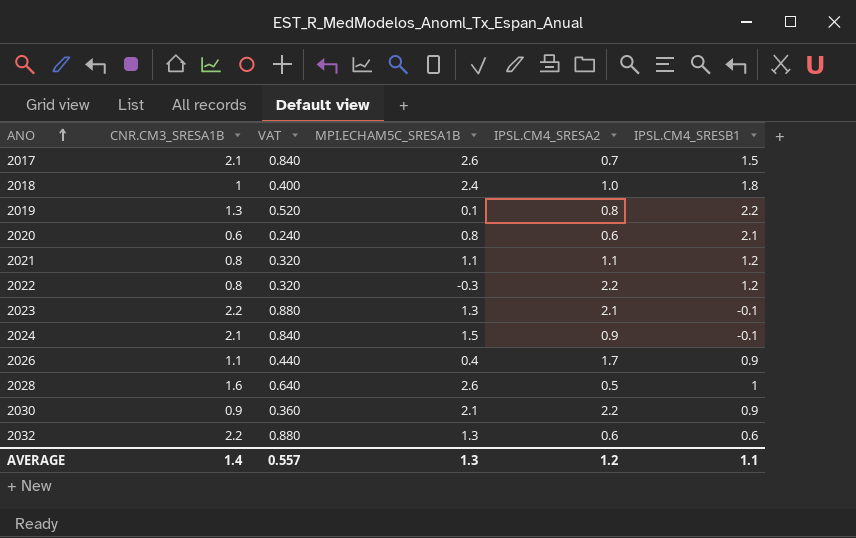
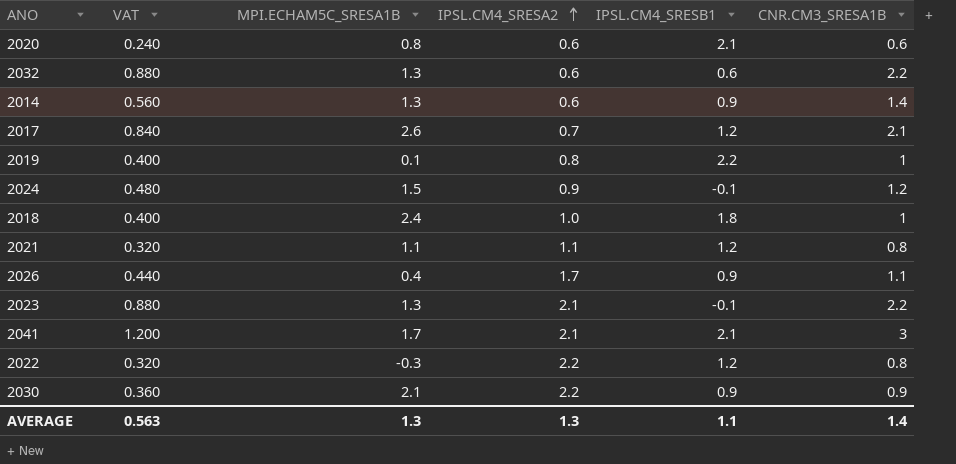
row order: ANO ascending -> IPSL.CM4_SRESA2 ascending
column CNR.CM3_SRESA1B | position: 2 -> 6
row 2028: 1.6 | 0.640 | 2.6 | 0.5 | 1 -> none
row 2014: none -> 0.560 | 1.3 | 0.6 | 0.9 | 1.4
2017 | IPSL.CM4_SRESB1: 1.5 -> 1.2
2019 | VAT: 0.520 -> 0.400
2019 | CNR.CM3_SRESA1B: 1.3 -> 1
2024 | VAT: 0.840 -> 0.480
2024 | CNR.CM3_SRESA1B: 2.1 -> 1.2
row 2041: none -> 1.200 | 1.7 | 2.1 | 2.1 | 3
AVERAGE | VAT: 0.557 -> 0.563
AVERAGE | IPSL.CM4_SRESA2: 1.2 -> 1.3

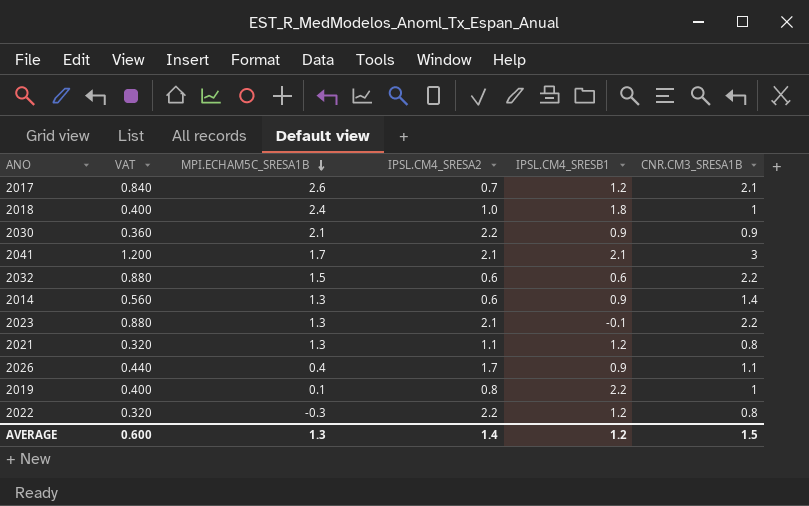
row order: IPSL.CM4_SRESA2 ascending -> MPI.ECHAM5C_SRESA1B descending
row 2020: 0.240 | 0.8 | 0.6 | 2.1 | 0.6 -> none
row 2024: 0.480 | 1.5 | 0.9 | -0.1 | 1.2 -> none
2032 | MPI.ECHAM5C_SRESA1B: 1.3 -> 1.5
2021 | MPI.ECHAM5C_SRESA1B: 1.1 -> 1.3
AVERAGE | VAT: 0.563 -> 0.600
AVERAGE | IPSL.CM4_SRESA2: 1.3 -> 1.4
AVERAGE | IPSL.CM4_SRESB1: 1.1 -> 1.2
AVERAGE | CNR.CM3_SRESA1B: 1.4 -> 1.5

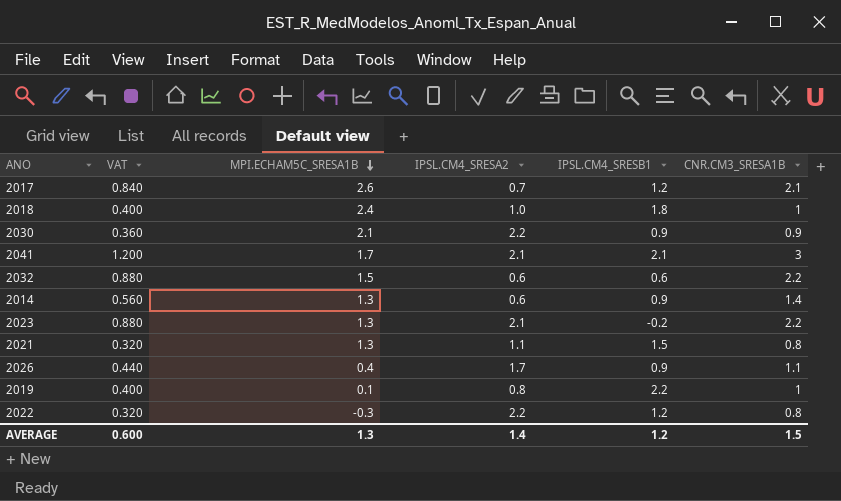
2023 | IPSL.CM4_SRESB1: -0.1 -> -0.2
2021 | IPSL.CM4_SRESB1: 1.2 -> 1.5

